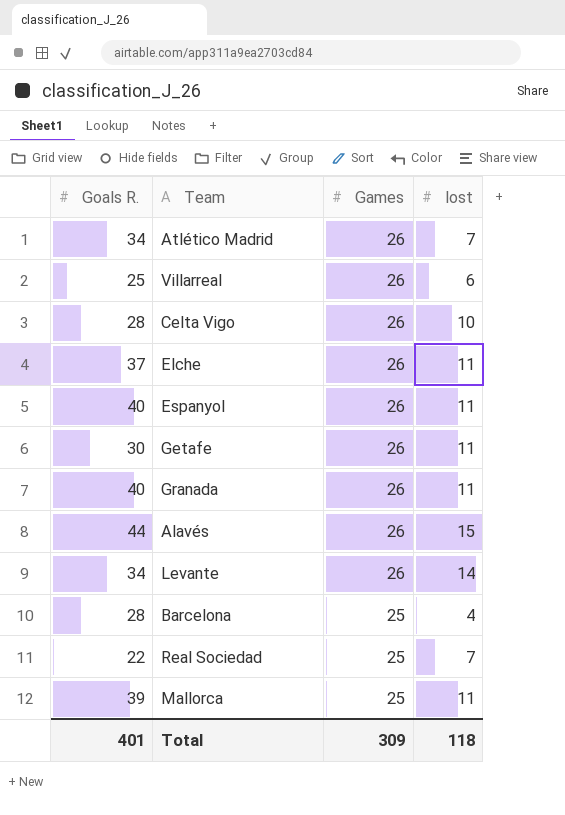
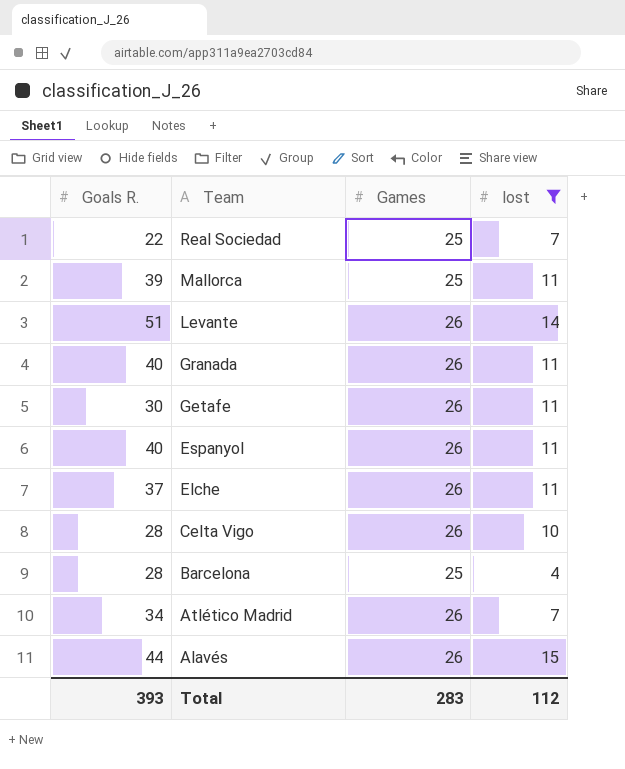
filter: none -> lost != 6
row order: Games descending -> Team descending
Levante | Goals R.: 34 -> 51
Total | Goals R.: 401 -> 393
Total | Games: 309 -> 283
Total | lost: 118 -> 112

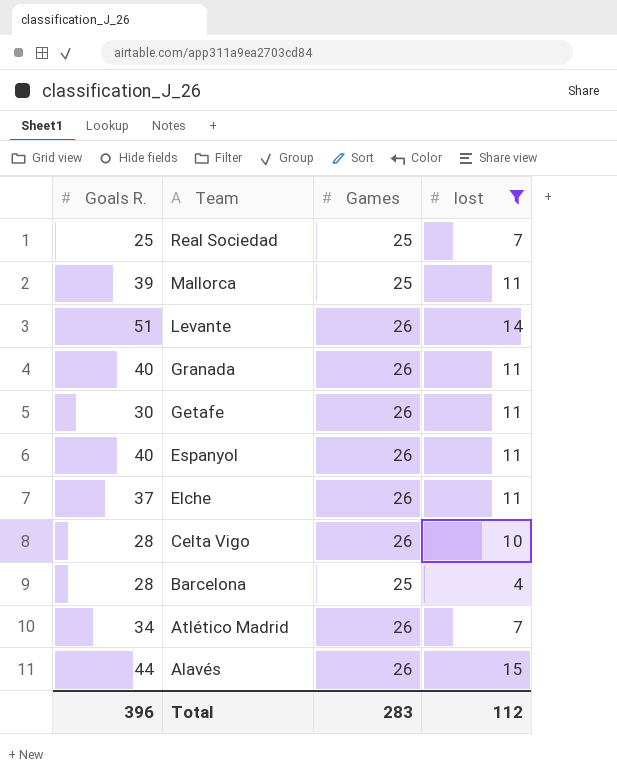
Real Sociedad | Goals R.: 22 -> 25
Total | Goals R.: 393 -> 396

